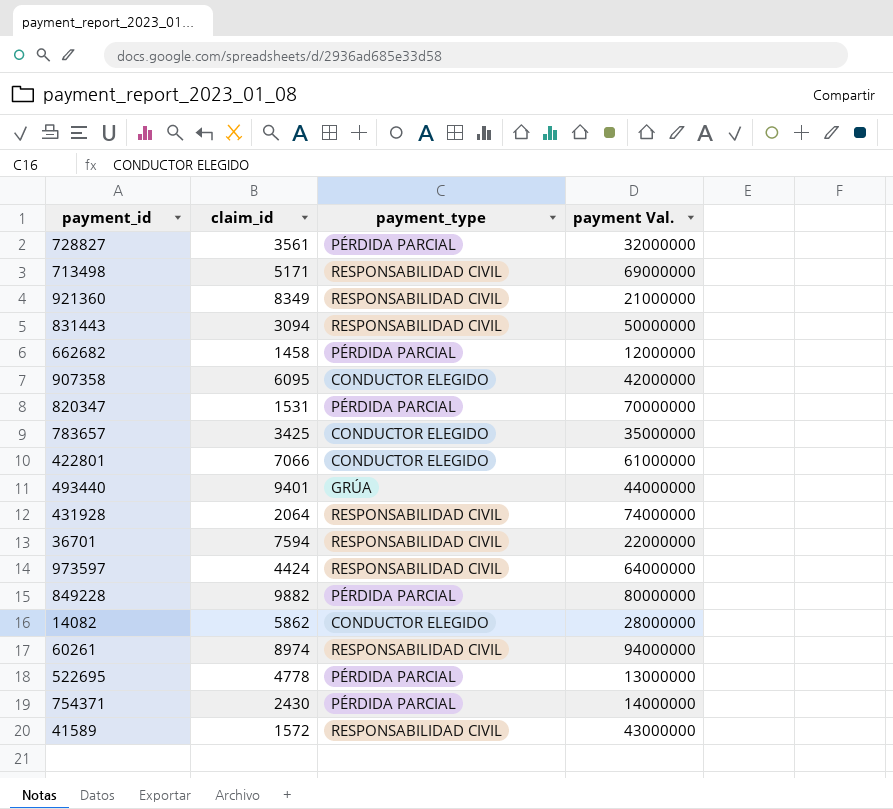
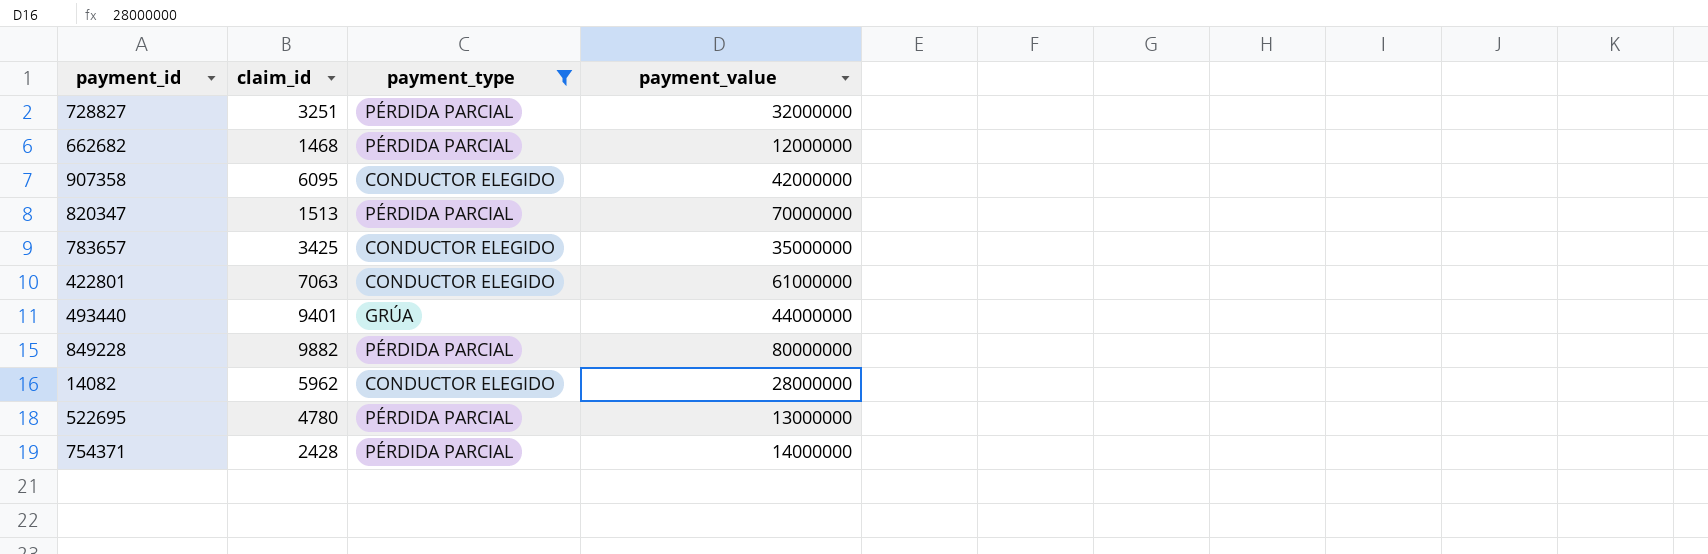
filter: none -> payment_type != RESPONSABILIDAD CIVIL
column name: payment Val. -> payment_value
728827 | claim_id: 3561 -> 3251
662682 | claim_id: 1458 -> 1468
820347 | claim_id: 1531 -> 1513
422801 | claim_id: 7066 -> 7063
14082 | claim_id: 5862 -> 5962
522695 | claim_id: 4778 -> 4780
754371 | claim_id: 2430 -> 2428

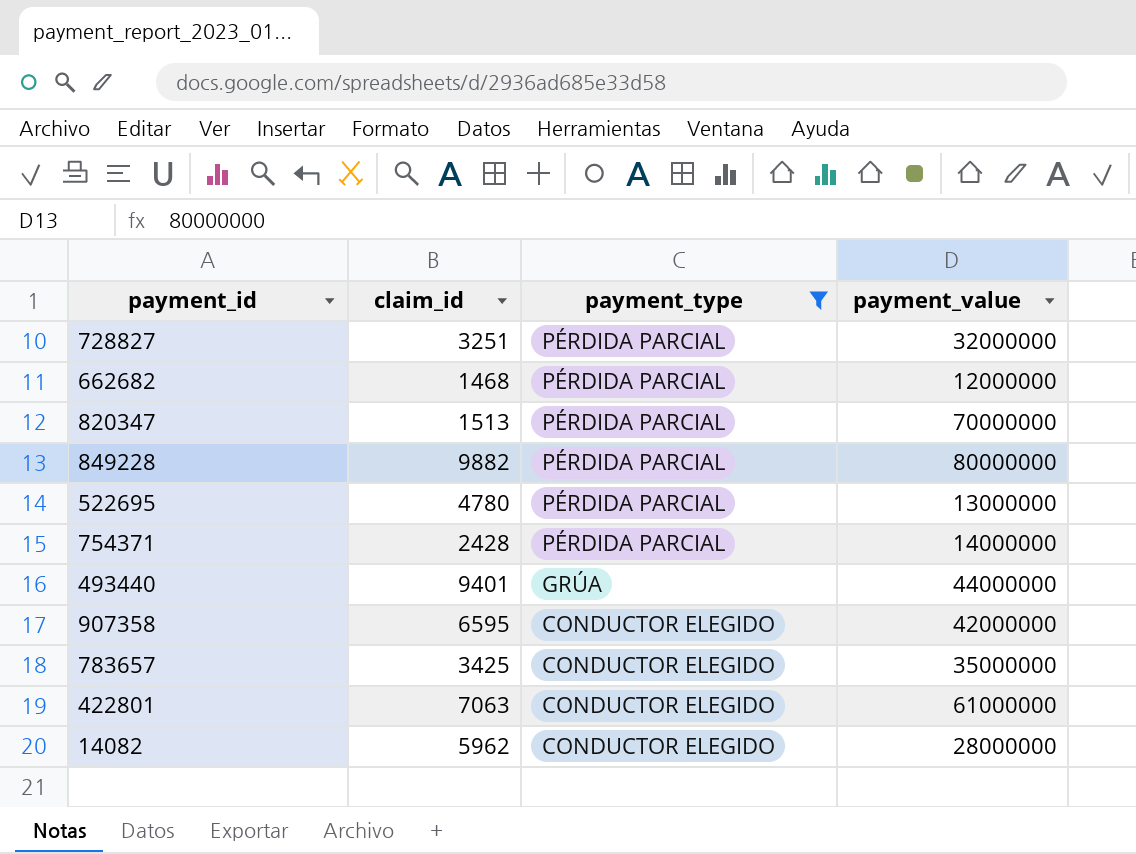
row order: none -> payment_type descending
907358 | claim_id: 6095 -> 6595

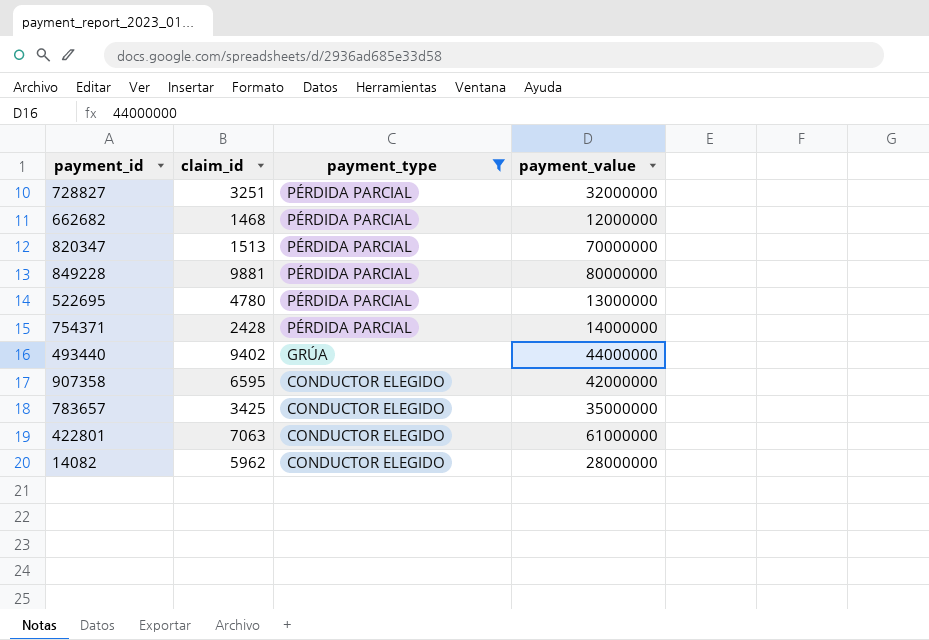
849228 | claim_id: 9882 -> 9881
493440 | claim_id: 9401 -> 9402

